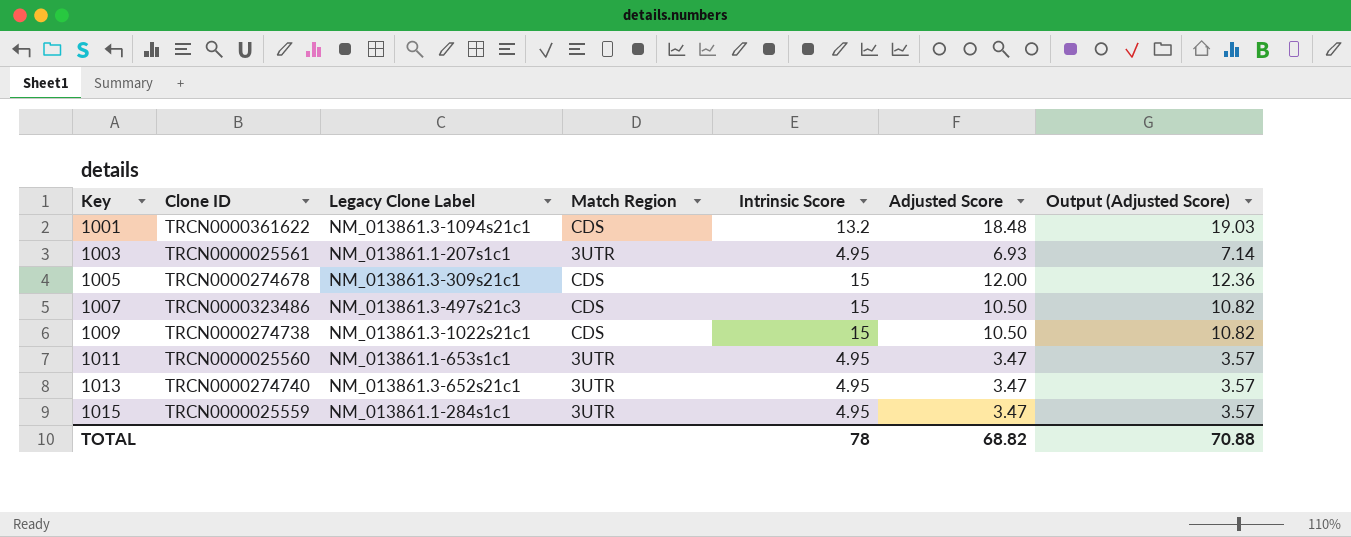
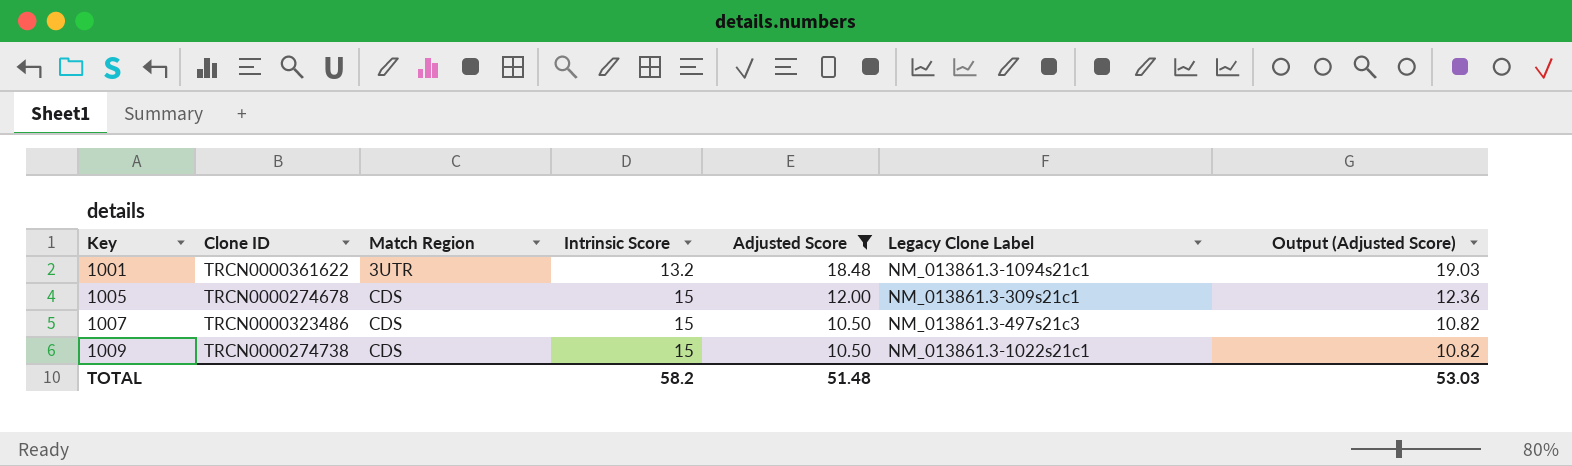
filter: none -> Adjusted Score >= 10.50
column Legacy Clone Label | position: 3 -> 6
1001 | Match Region: CDS -> 3UTR
TOTAL | Intrinsic Score: 78 -> 58.2
TOTAL | Adjusted Score: 68.82 -> 51.48
TOTAL | Output (Adjusted Score): 70.88 -> 53.03

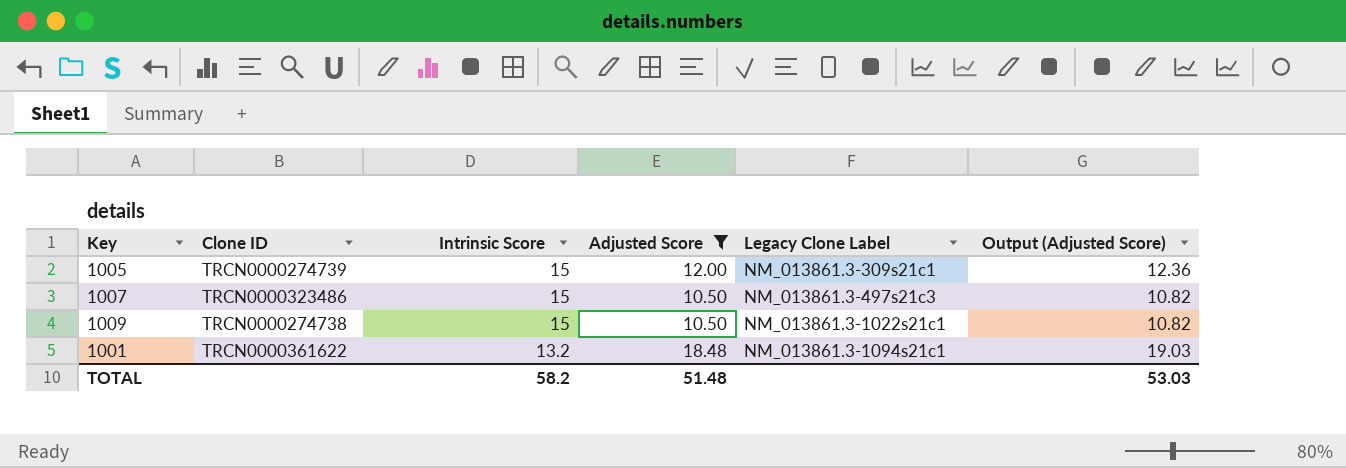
row order: Key ascending -> Intrinsic Score descending
column Match Region | position: 3 -> none
1005 | Clone ID: TRCN0000274678 -> TRCN0000274739

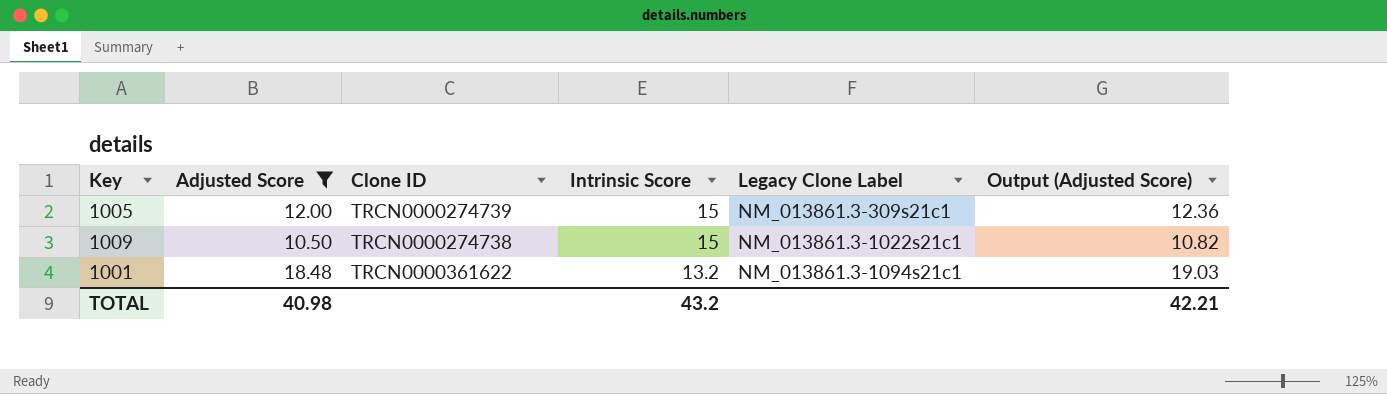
column Adjusted Score | position: 4 -> 2
row 1007: TRCN0000323486 | 15 | 10.50 | NM_013861.3-497s21c3 | 10.82 -> none
TOTAL | Adjusted Score: 51.48 -> 40.98
TOTAL | Intrinsic Score: 58.2 -> 43.2
TOTAL | Output (Adjusted Score): 53.03 -> 42.21

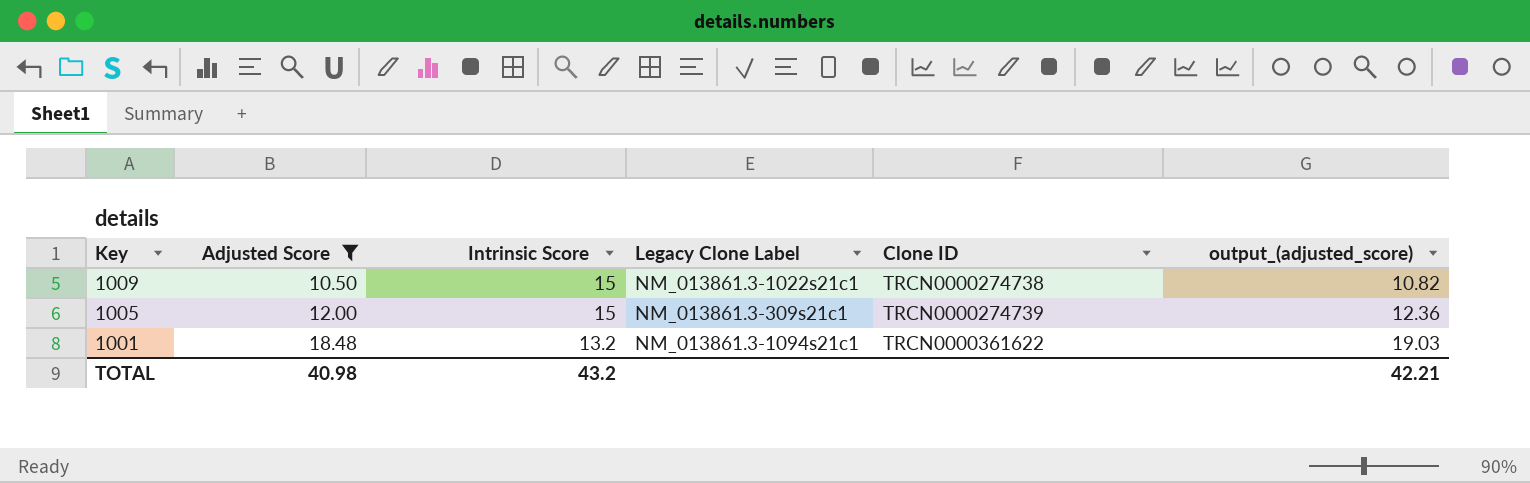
row order: Intrinsic Score descending -> Key descending
column Clone ID | position: 3 -> 5
column name: Output (Adjusted Score) -> output_(adjusted_score)

